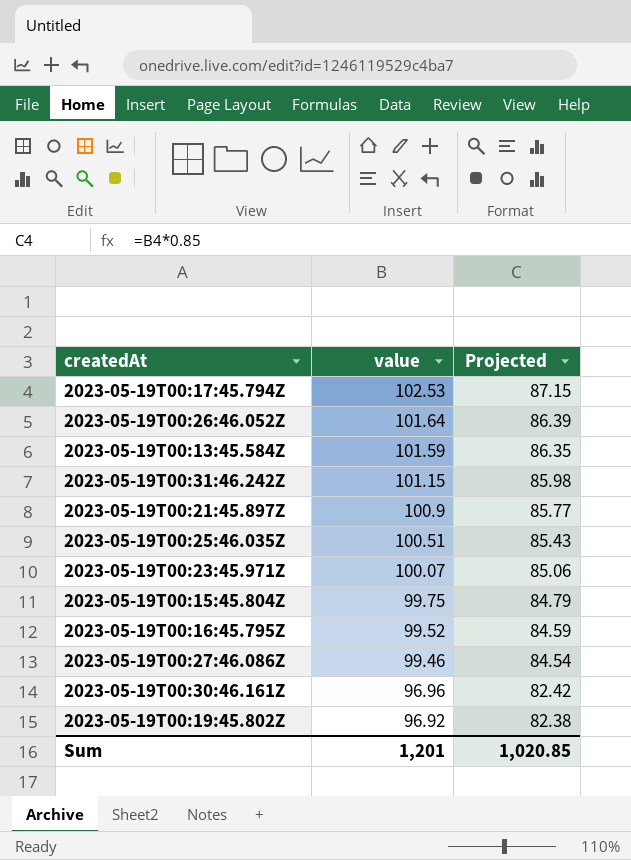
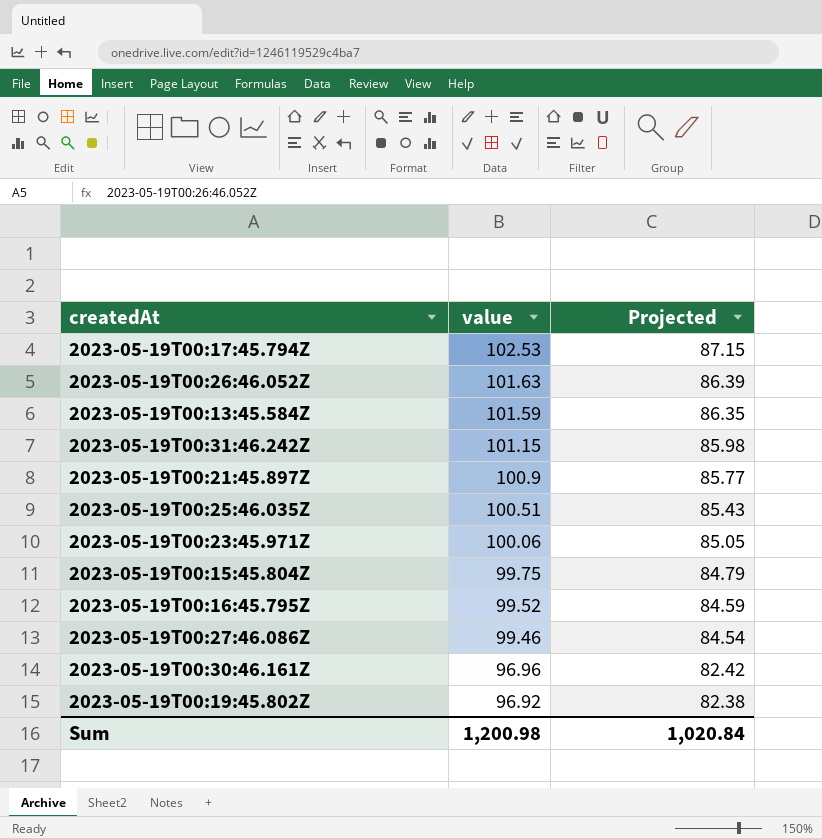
2023-05-19T00:26:46.052Z | value: 101.64 -> 101.63
2023-05-19T00:23:45.971Z | value: 100.07 -> 100.06
2023-05-19T00:23:45.971Z | Projected: 85.06 -> 85.05
Sum | value: 1,201 -> 1,200.98
Sum | Projected: 1,020.85 -> 1,020.84

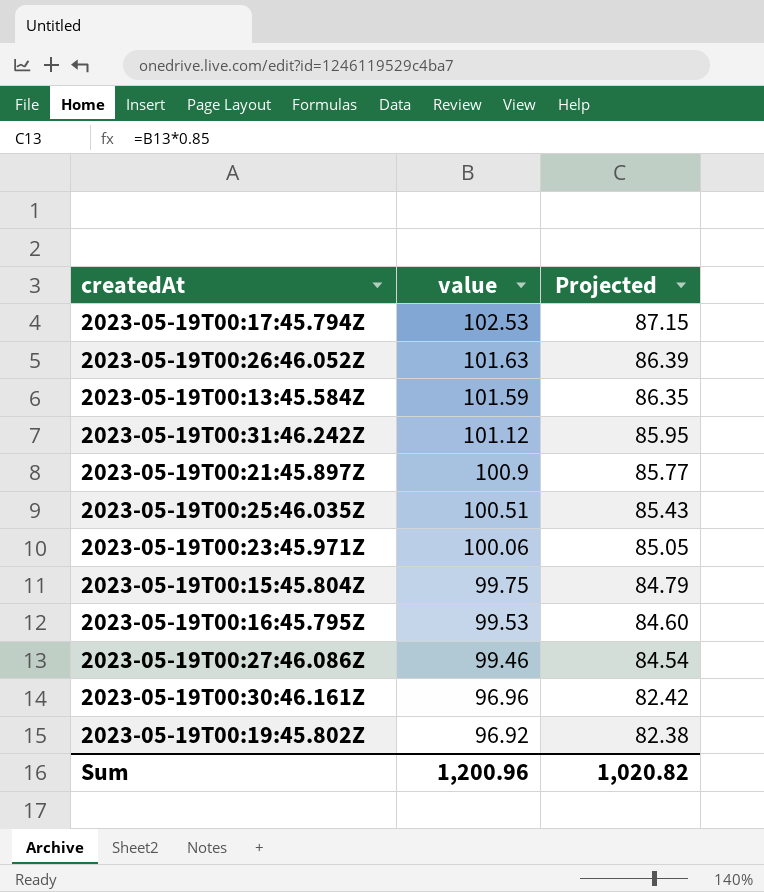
2023-05-19T00:31:46.242Z | value: 101.15 -> 101.12
2023-05-19T00:31:46.242Z | Projected: 85.98 -> 85.95
2023-05-19T00:16:45.795Z | value: 99.52 -> 99.53
2023-05-19T00:16:45.795Z | Projected: 84.59 -> 84.60
Sum | value: 1,200.98 -> 1,200.96
Sum | Projected: 1,020.84 -> 1,020.82

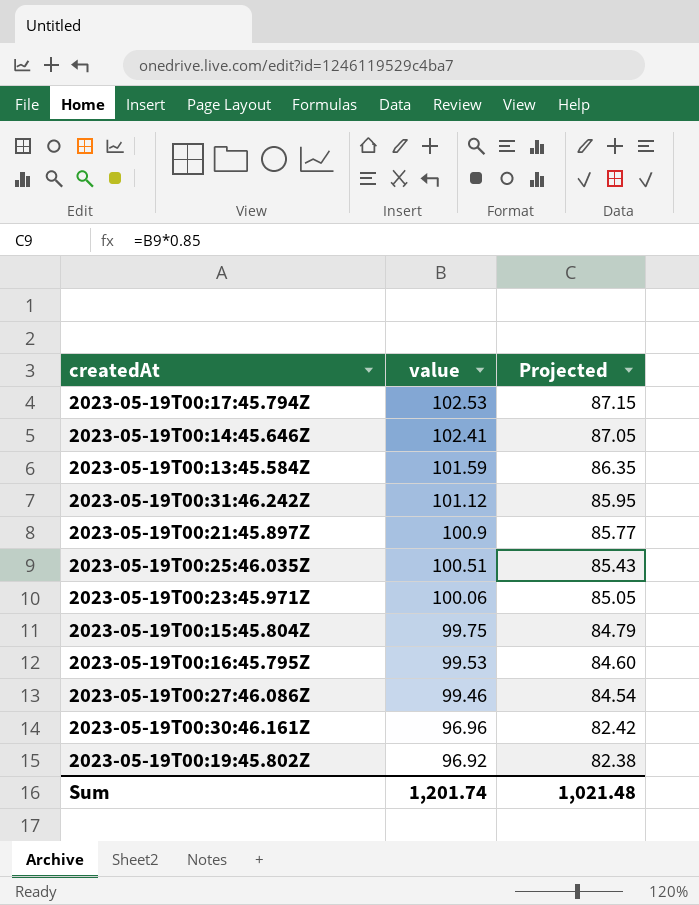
row 2023-05-19T00:26:46.052Z: 101.63 | 86.39 -> none
row 2023-05-19T00:14:45.646Z: none -> 102.41 | 87.05
Sum | value: 1,200.96 -> 1,201.74
Sum | Projected: 1,020.82 -> 1,021.48

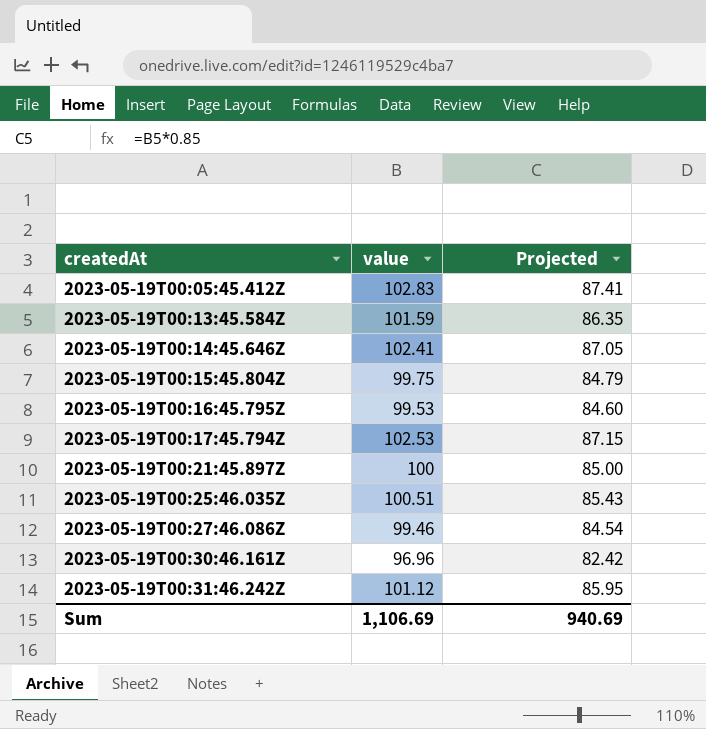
row order: value descending -> createdAt ascending
row 2023-05-19T00:23:45.971Z: 100.06 | 85.05 -> none
row 2023-05-19T00:19:45.802Z: 96.92 | 82.38 -> none
row 2023-05-19T00:05:45.412Z: none -> 102.83 | 87.41
2023-05-19T00:21:45.897Z | value: 100.9 -> 100
2023-05-19T00:21:45.897Z | Projected: 85.77 -> 85.00
Sum | value: 1,201.74 -> 1,106.69
Sum | Projected: 1,021.48 -> 940.69

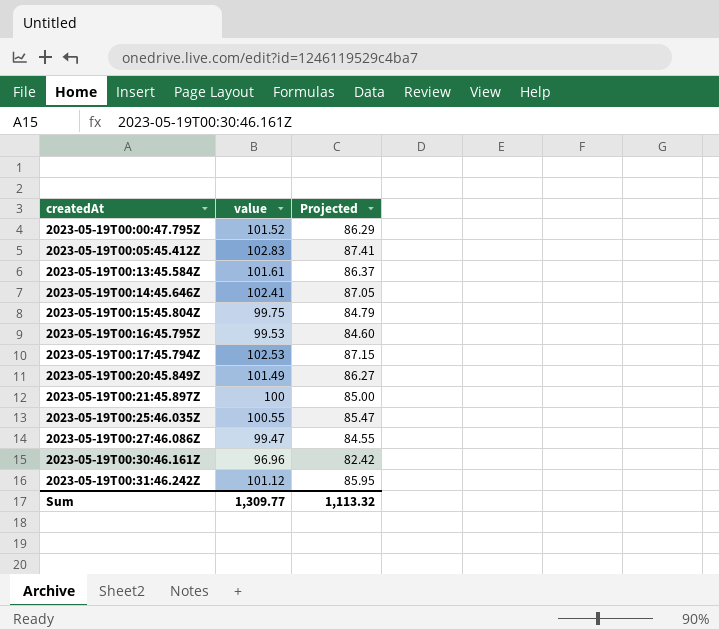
row 2023-05-19T00:00:47.795Z: none -> 101.52 | 86.29
2023-05-19T00:13:45.584Z | value: 101.59 -> 101.61
2023-05-19T00:13:45.584Z | Projected: 86.35 -> 86.37
row 2023-05-19T00:20:45.849Z: none -> 101.49 | 86.27
2023-05-19T00:25:46.035Z | value: 100.51 -> 100.55
2023-05-19T00:25:46.035Z | Projected: 85.43 -> 85.47
2023-05-19T00:27:46.086Z | value: 99.46 -> 99.47
2023-05-19T00:27:46.086Z | Projected: 84.54 -> 84.55
Sum | value: 1,106.69 -> 1,309.77
Sum | Projected: 940.69 -> 1,113.32

